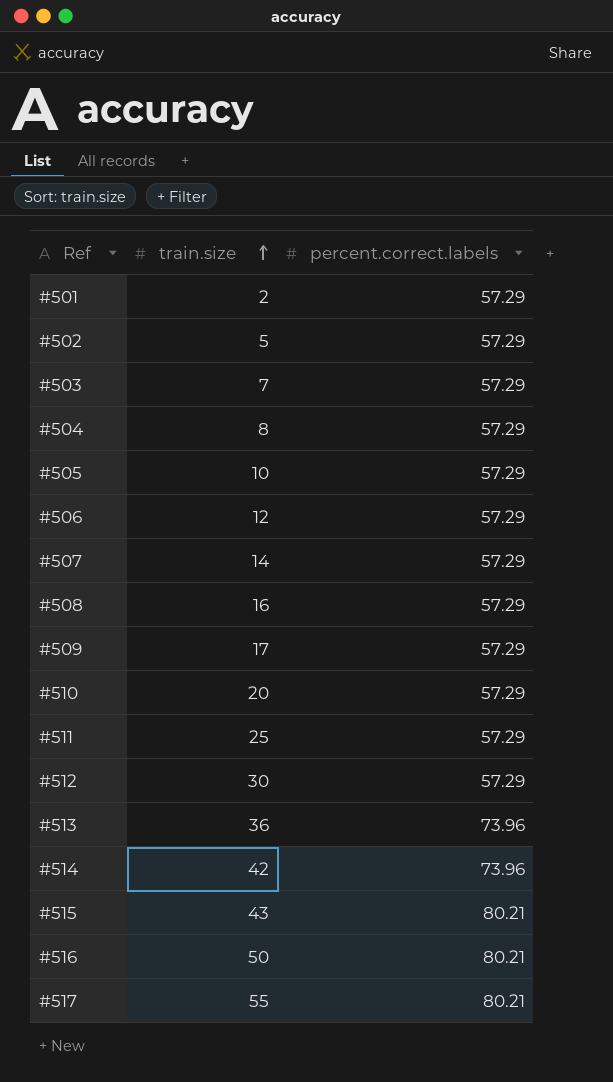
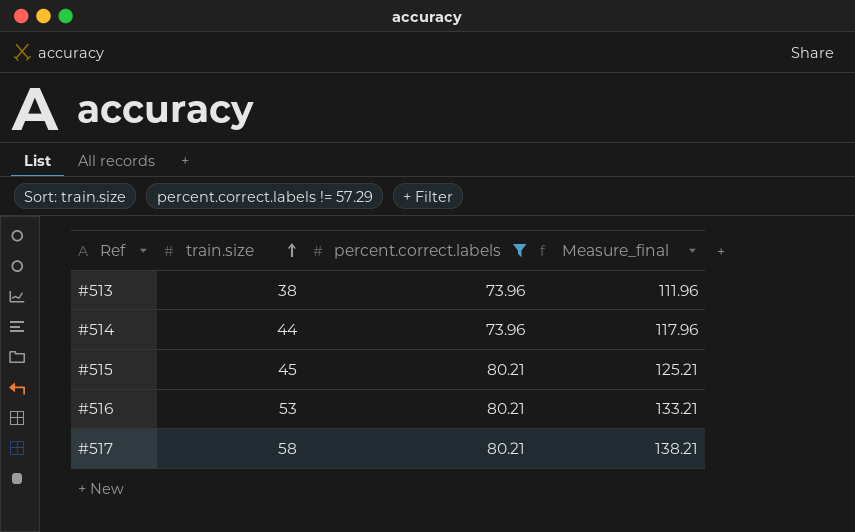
filter: none -> percent.correct.labels != 57.29
column Measure_final | formula: none -> [train.size] + [percent.correct.labels]
#513 | train.size: 36 -> 38
#514 | train.size: 42 -> 44
#515 | train.size: 43 -> 45
#516 | train.size: 50 -> 53
#517 | train.size: 55 -> 58

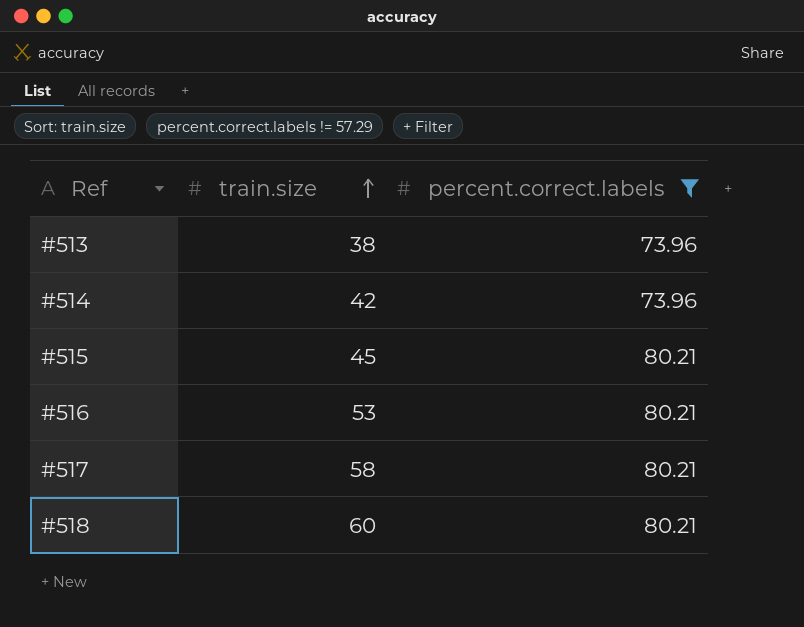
column Measure_final | formula: [train.size] + [percent.correct.labels] -> none
#514 | train.size: 44 -> 42
row #518: none -> 60 | 80.21

